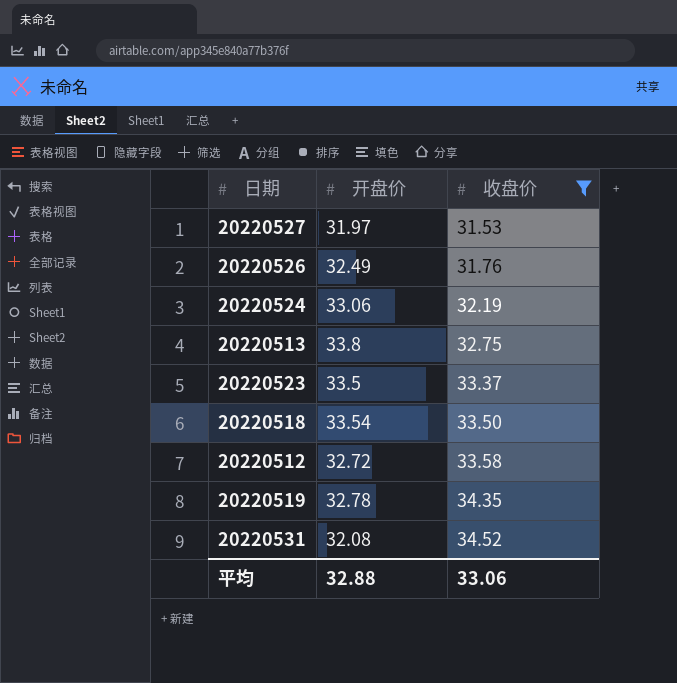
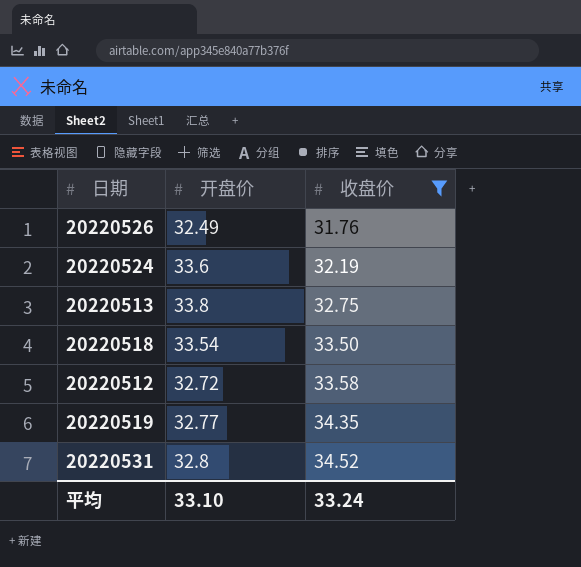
row 20220527: 31.97 | 31.53 -> none
row 20220523: 33.5 | 33.37 -> none
20220524 | 开盘价: 33.06 -> 33.6
20220519 | 开盘价: 32.78 -> 32.77
20220531 | 开盘价: 32.08 -> 32.8
平均 | 开盘价: 32.88 -> 33.10
平均 | 收盘价: 33.06 -> 33.24

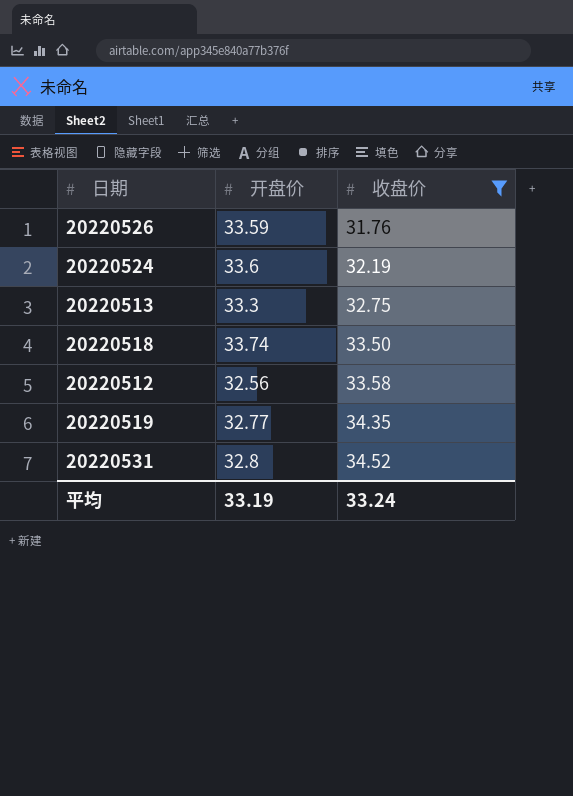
20220526 | 开盘价: 32.49 -> 33.59
20220513 | 开盘价: 33.8 -> 33.3
20220518 | 开盘价: 33.54 -> 33.74
20220512 | 开盘价: 32.72 -> 32.56
平均 | 开盘价: 33.10 -> 33.19

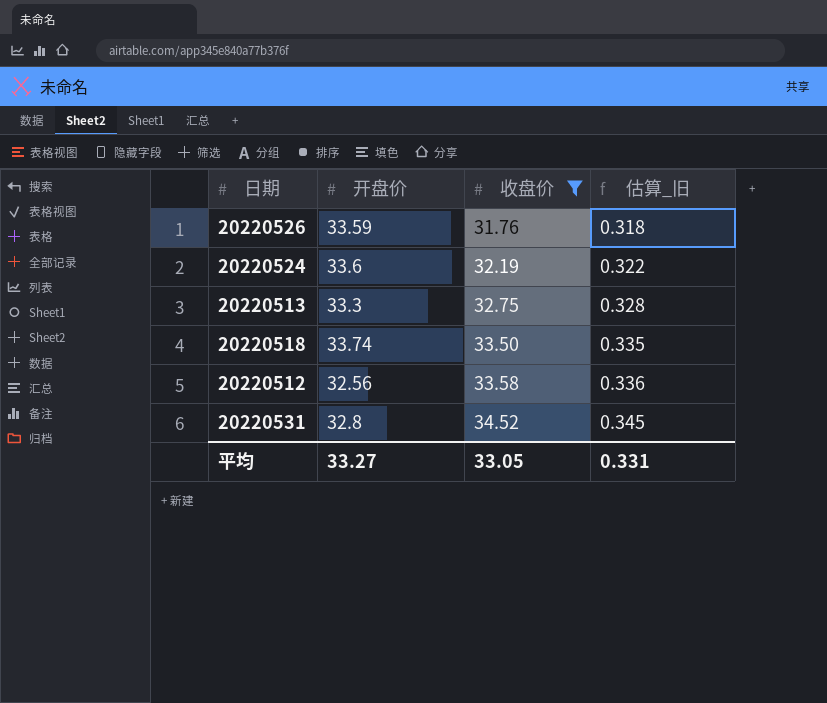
column 估算_旧 | formula: none -> [收盘价] * 0.01
row 20220519: 32.77 | 34.35 -> none
平均 | 开盘价: 33.19 -> 33.27
平均 | 收盘价: 33.24 -> 33.05

